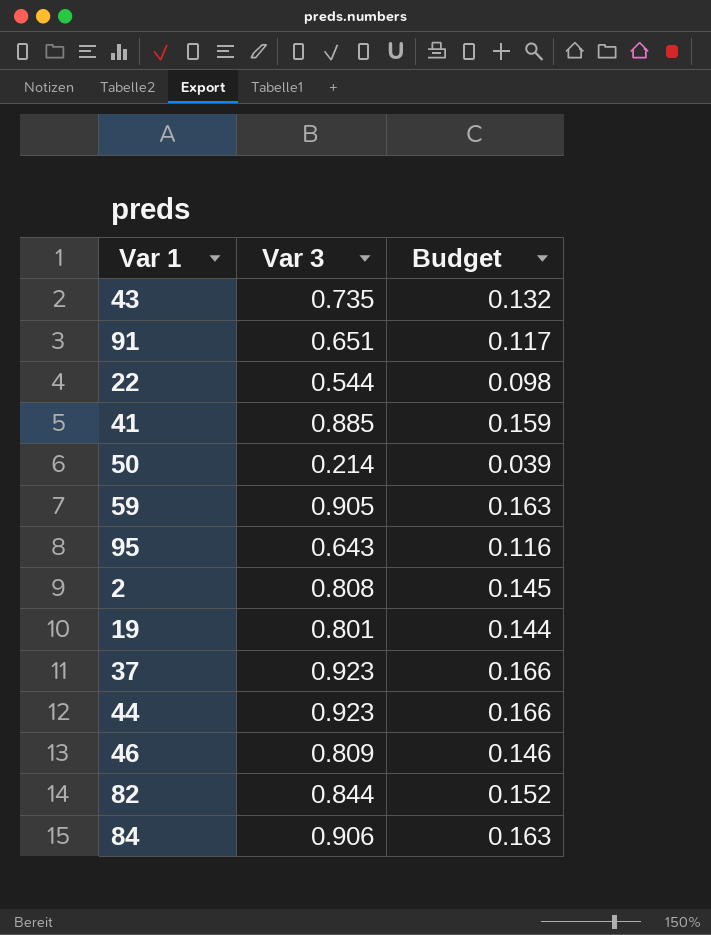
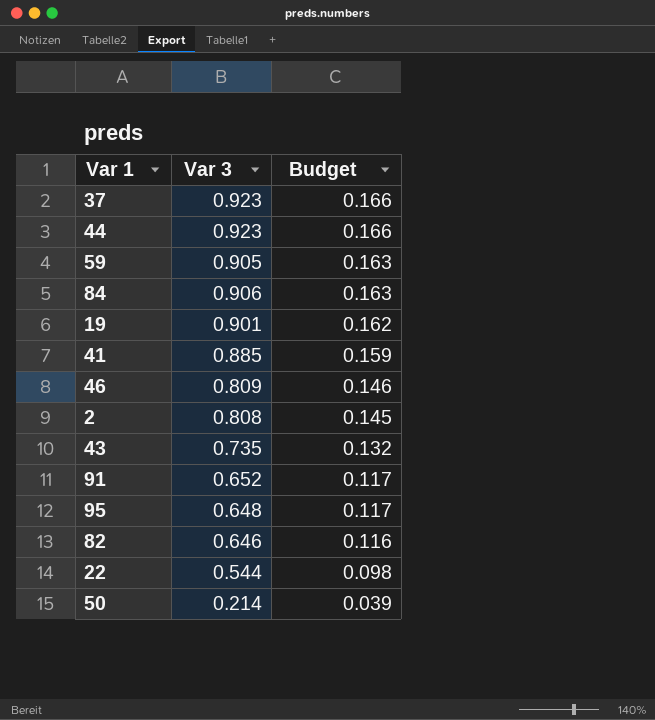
row order: none -> Budget descending
19 | Var 3: 0.801 -> 0.901
19 | Budget: 0.144 -> 0.162
91 | Var 3: 0.651 -> 0.652
95 | Var 3: 0.643 -> 0.648
95 | Budget: 0.116 -> 0.117
82 | Var 3: 0.844 -> 0.646
82 | Budget: 0.152 -> 0.116

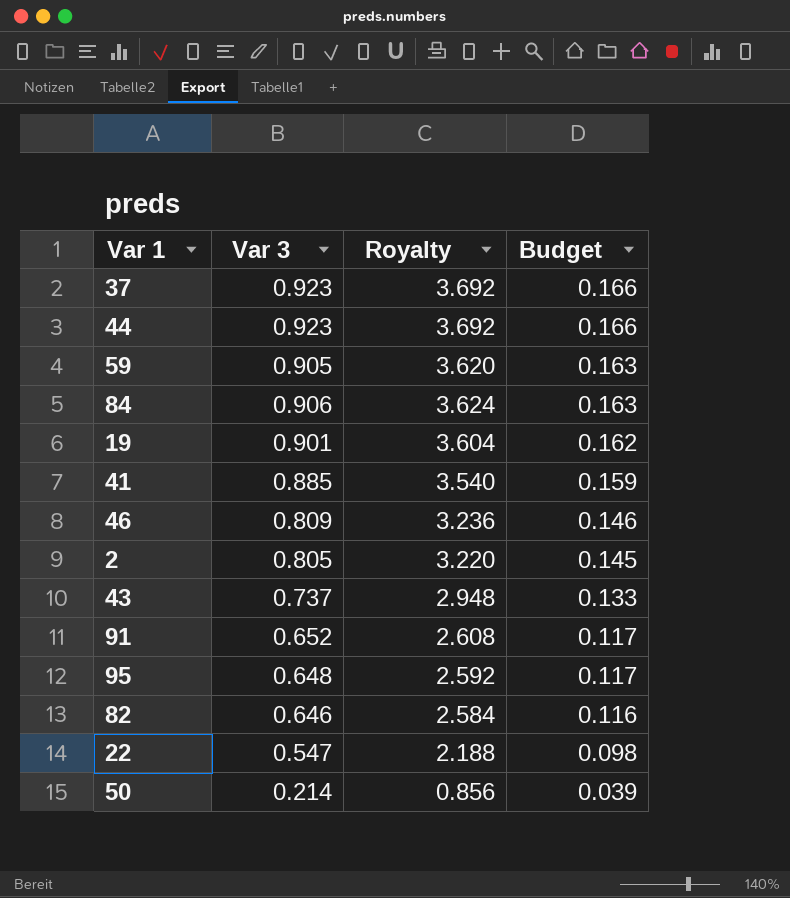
column Royalty | formula: none -> [Var 3] * 4
2 | Var 3: 0.808 -> 0.805
43 | Var 3: 0.735 -> 0.737
43 | Budget: 0.132 -> 0.133
22 | Var 3: 0.544 -> 0.547

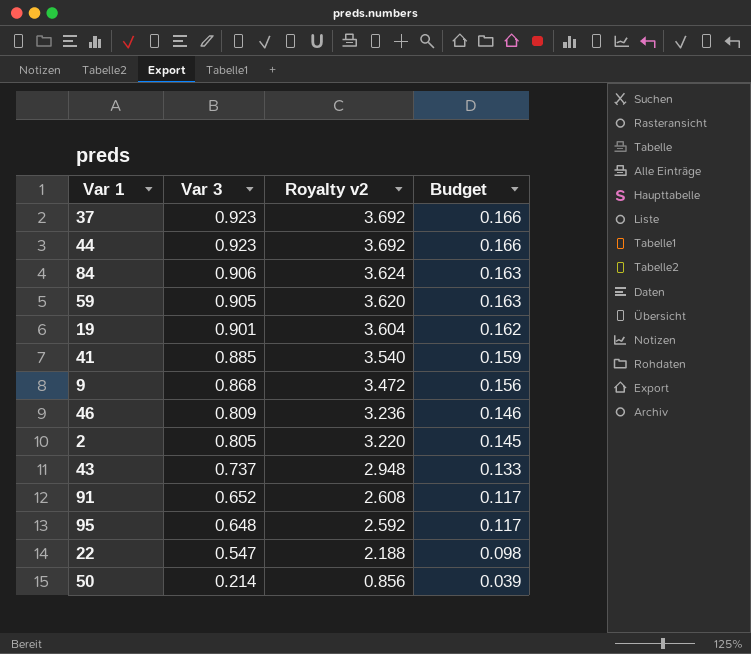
row order: Budget descending -> Var 3 descending
column name: Royalty -> Royalty v2
row 82: 0.646 | 2.584 | 0.116 -> none
row 9: none -> 0.868 | 3.472 | 0.156

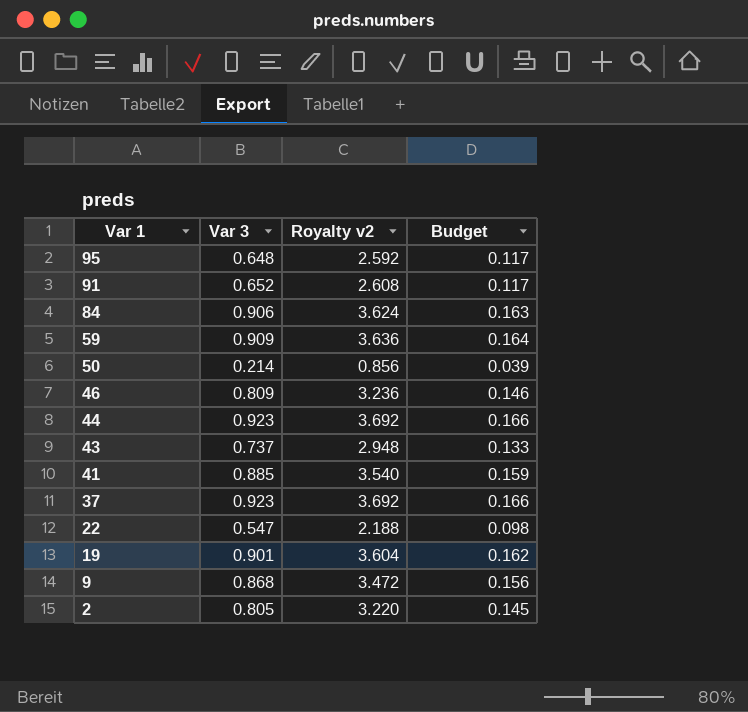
row order: Var 3 descending -> Var 1 descending
59 | Var 3: 0.905 -> 0.909
59 | Royalty v2: 3.620 -> 3.636
59 | Budget: 0.163 -> 0.164

